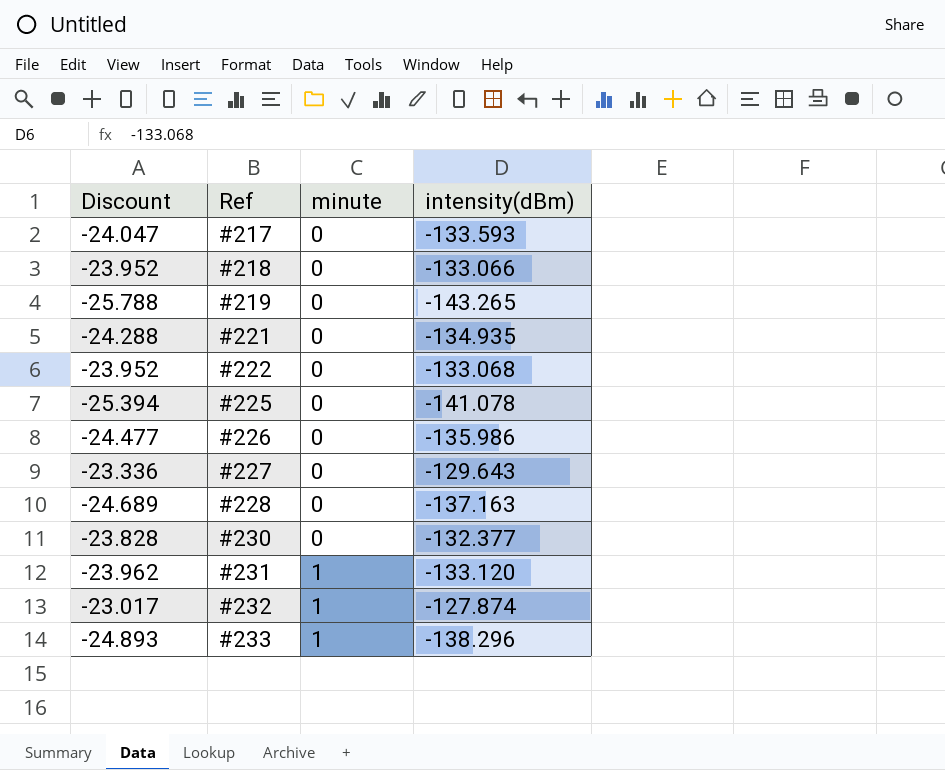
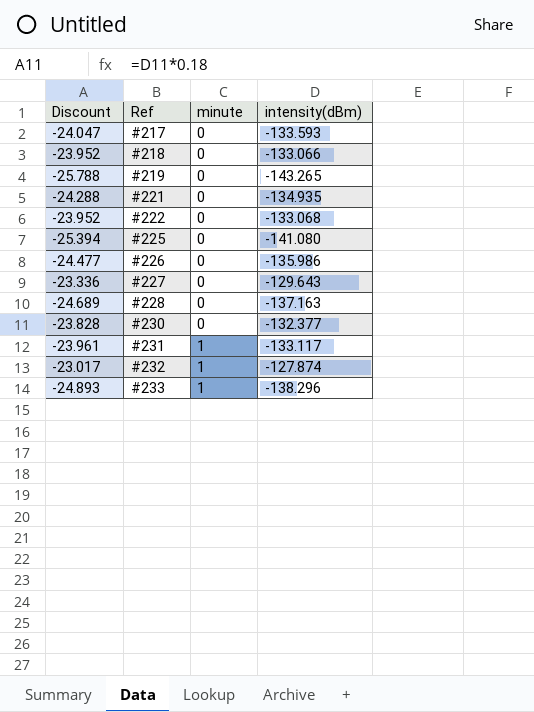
#225 | intensity(dBm): -141.078 -> -141.080
#231 | Discount: -23.962 -> -23.961
#231 | intensity(dBm): -133.120 -> -133.117

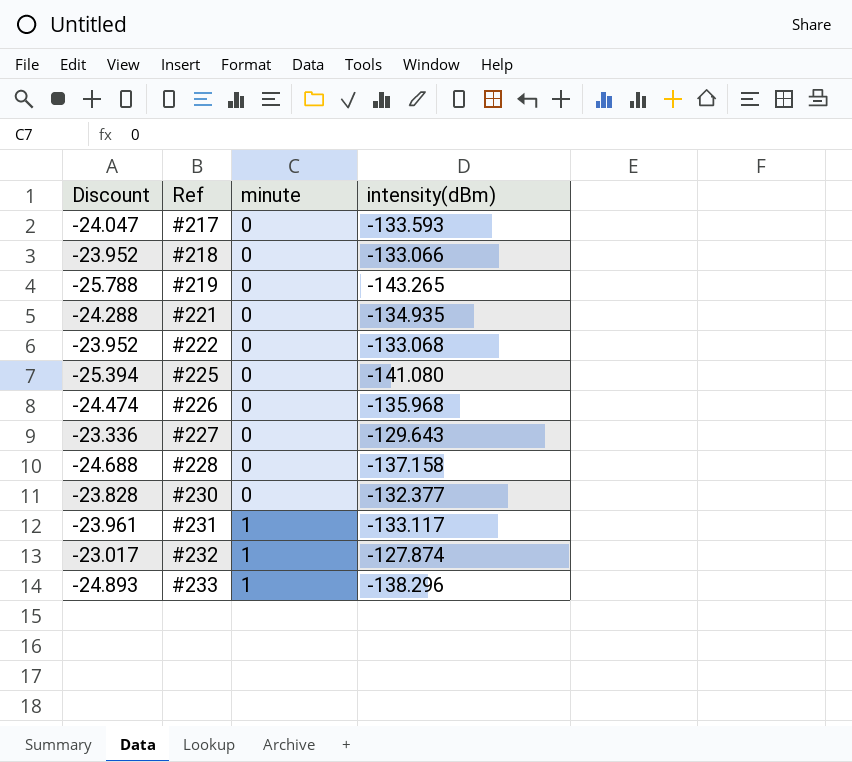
#226 | Discount: -24.477 -> -24.474
#226 | intensity(dBm): -135.986 -> -135.968
#228 | Discount: -24.689 -> -24.688
#228 | intensity(dBm): -137.163 -> -137.158

